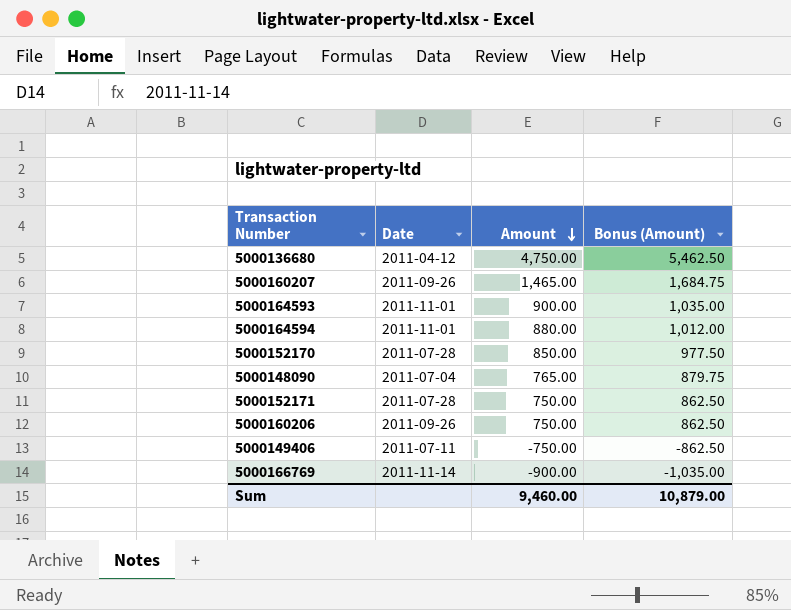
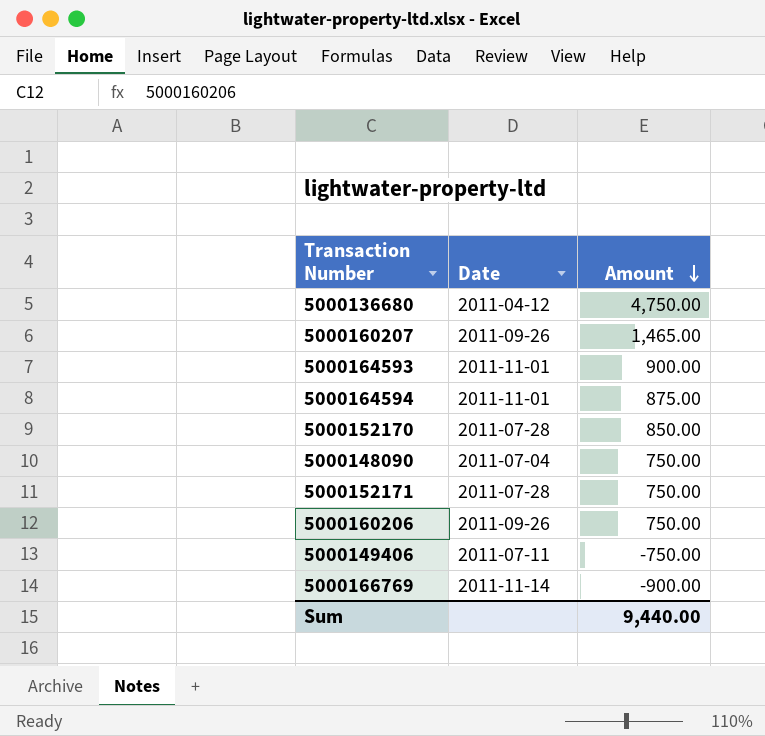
column Bonus (Amount) | formula: [Amount] * 1.15 -> none
5000164594 | Amount: 880.00 -> 875.00
5000148090 | Amount: 765.00 -> 750.00
Sum | Amount: 9,460.00 -> 9,440.00

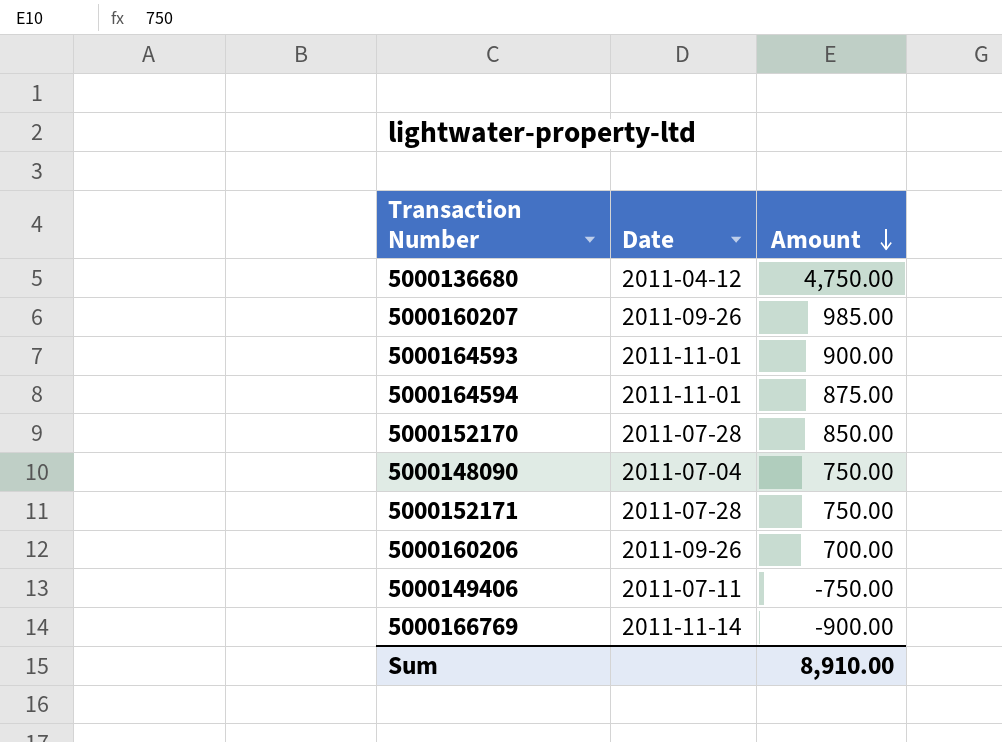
5000160207 | Amount: 1,465.00 -> 985.00
5000160206 | Amount: 750.00 -> 700.00
Sum | Amount: 9,440.00 -> 8,910.00

